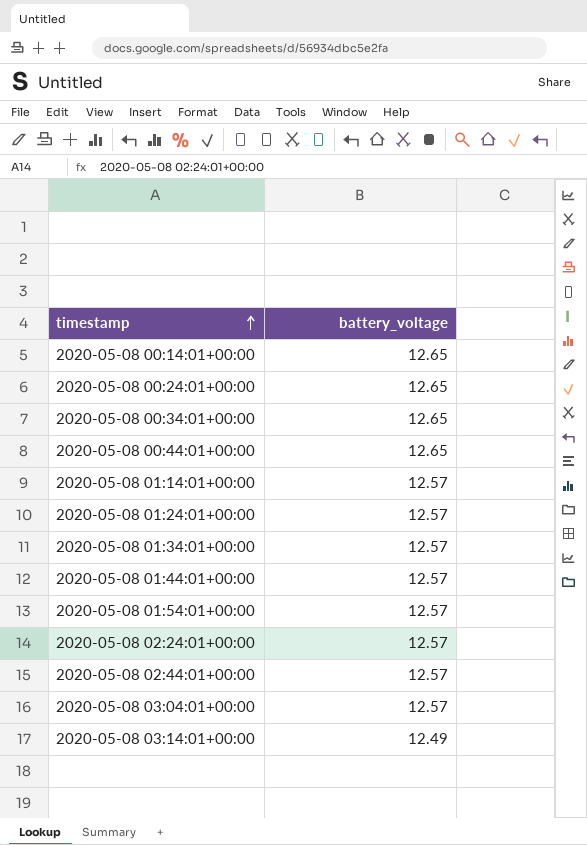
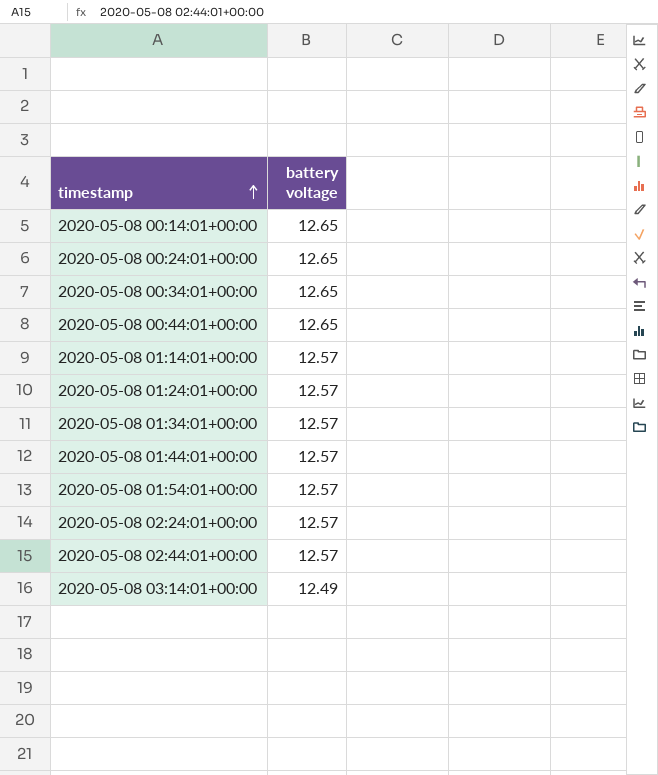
column name: battery_voltage -> battery voltage
row 2020-05-08 03:04:01+00:00: 12.57 -> none

